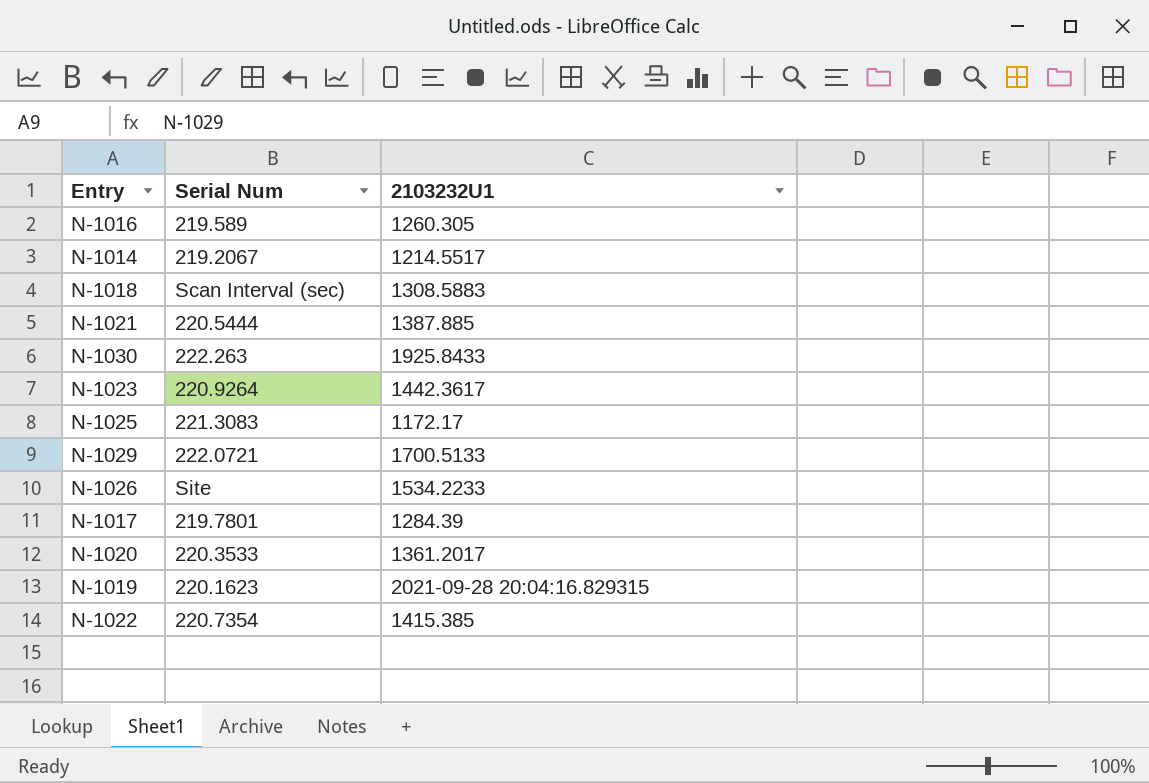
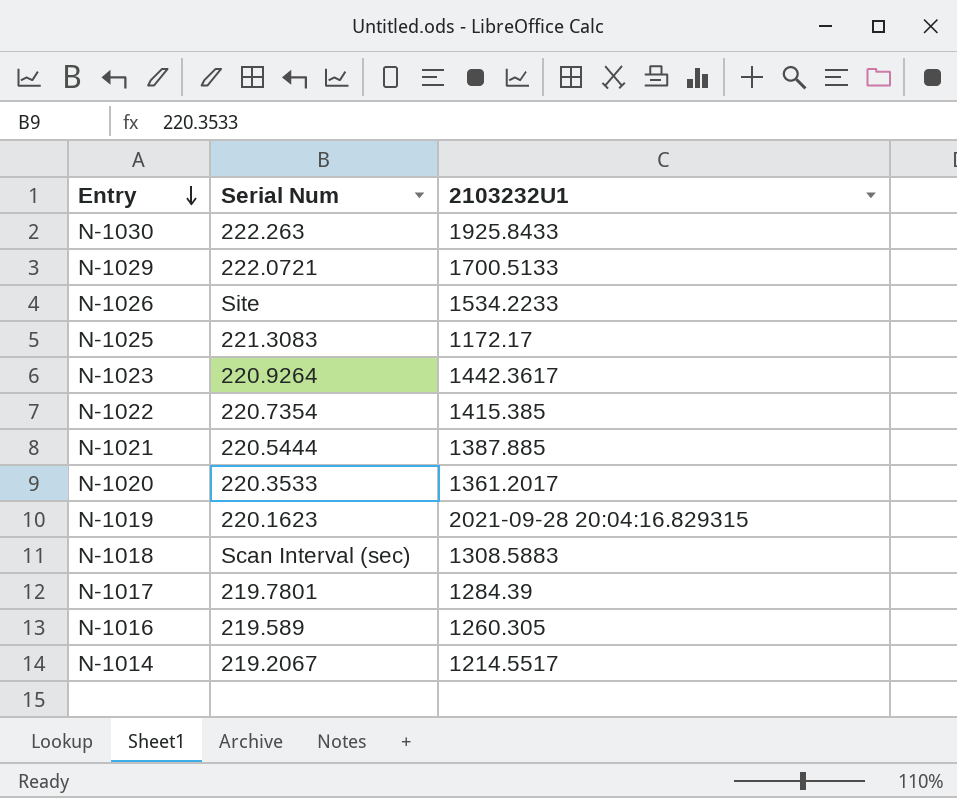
row order: none -> Entry descending

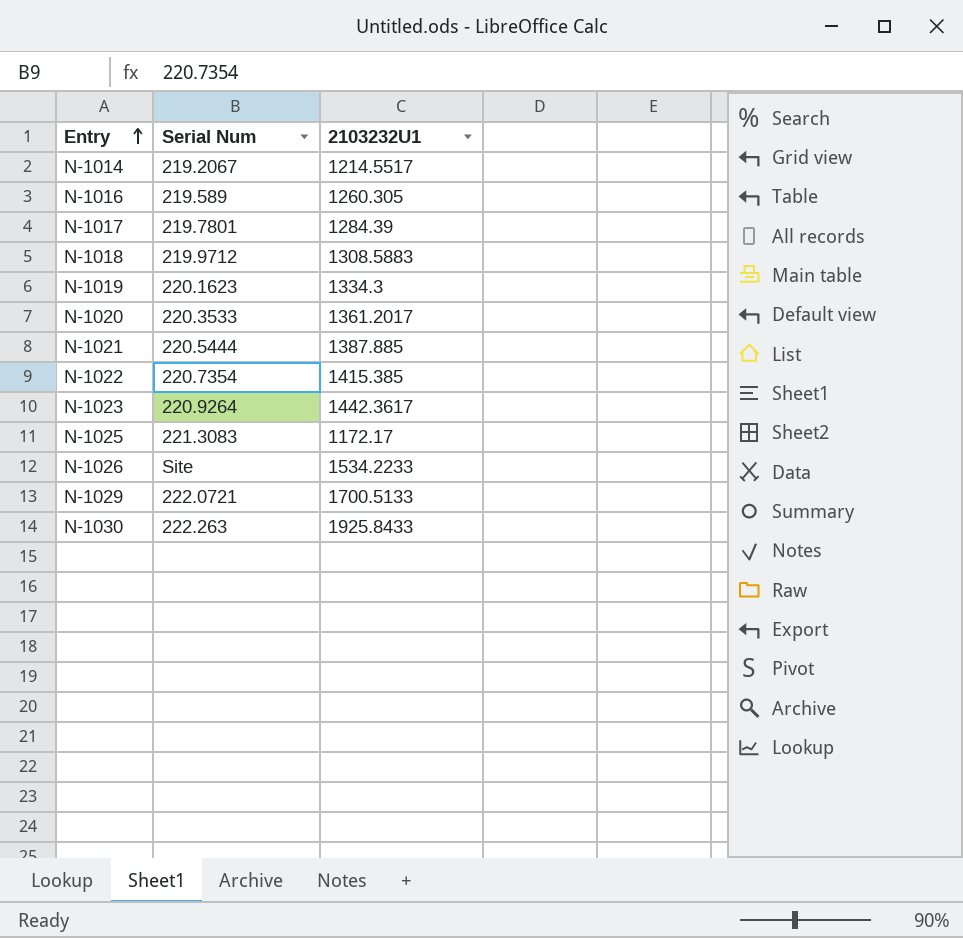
row order: Entry descending -> Entry ascending
N-1018 | Serial Num: Scan Interval (sec) -> 219.9712
N-1019 | 2103232U1: 2021-09-28 20:04:16.829315 -> 1334.3

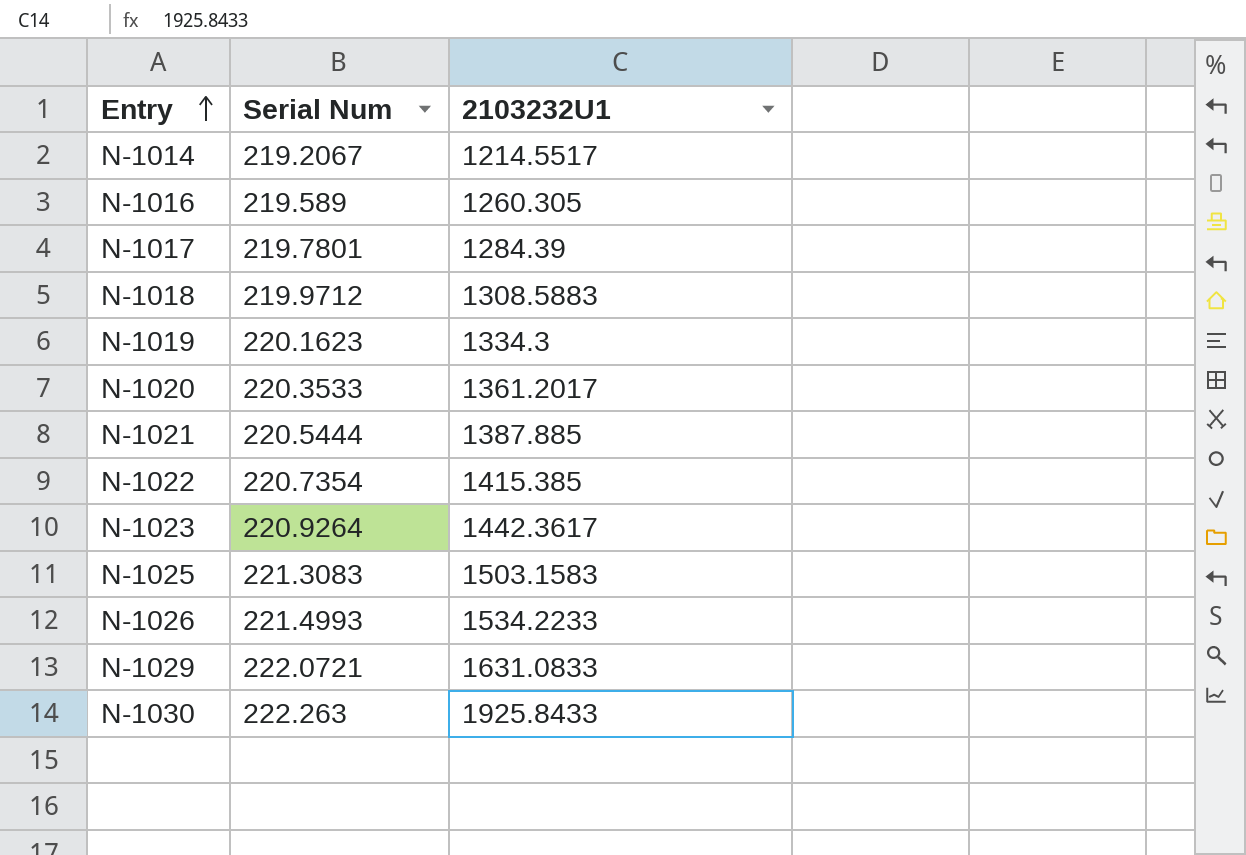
N-1025 | 2103232U1: 1172.17 -> 1503.1583
N-1026 | Serial Num: Site -> 221.4993
N-1029 | 2103232U1: 1700.5133 -> 1631.0833

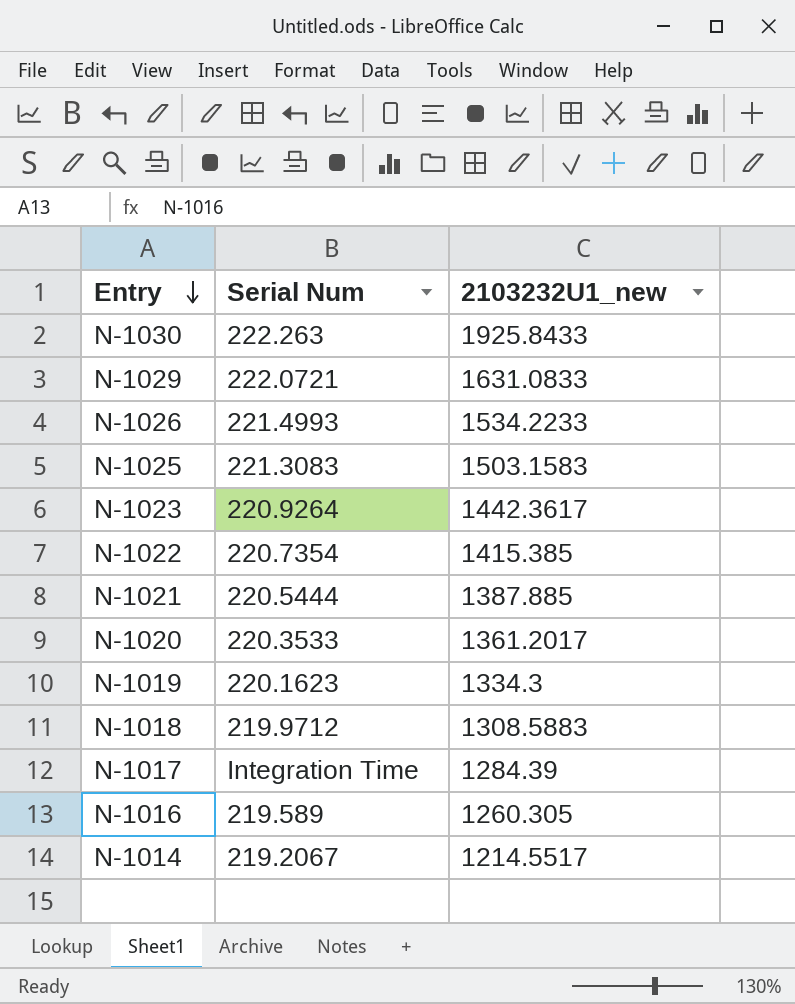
row order: Entry ascending -> Entry descending
column name: 2103232U1 -> 2103232U1_new
N-1017 | Serial Num: 219.7801 -> Integration Time

